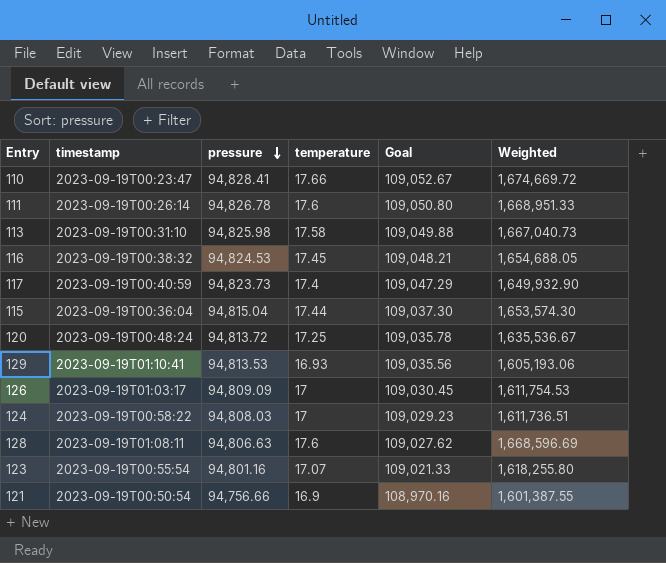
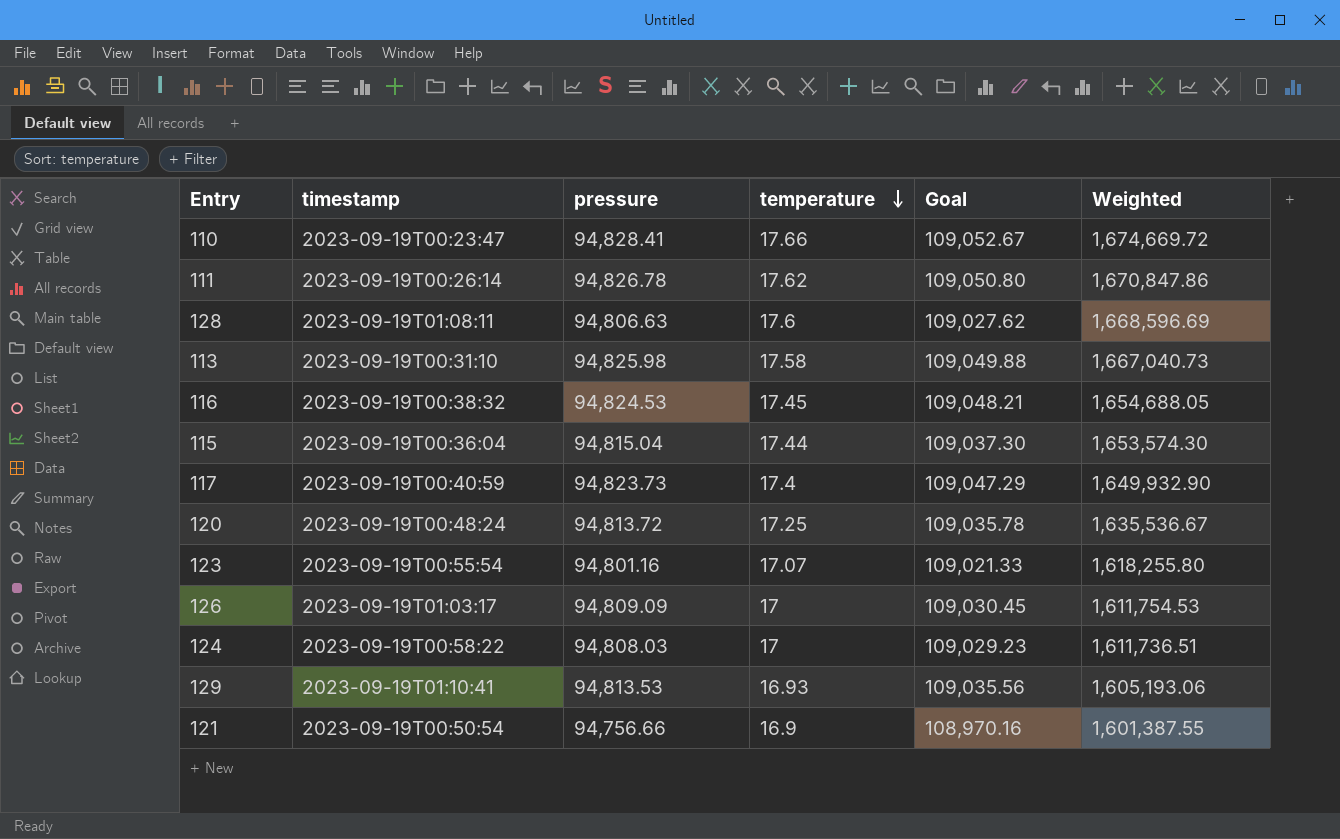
row order: pressure descending -> temperature descending
111 | temperature: 17.6 -> 17.62
111 | Weighted: 1,668,951.33 -> 1,670,847.86

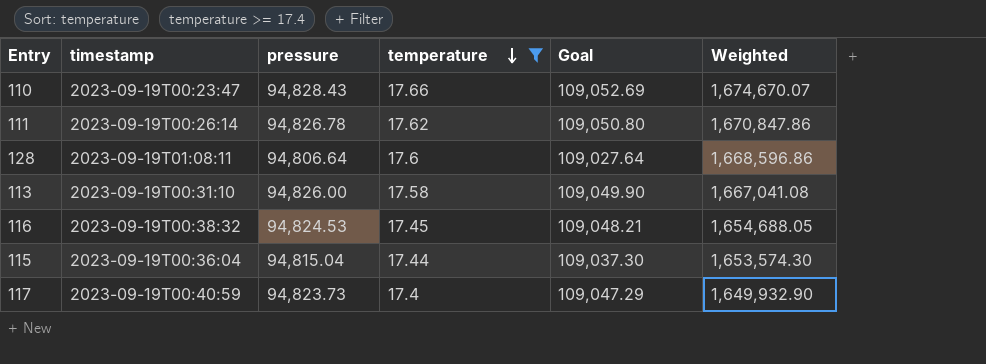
filter: none -> temperature >= 17.4
110 | pressure: 94,828.41 -> 94,828.43
110 | Goal: 109,052.67 -> 109,052.69
110 | Weighted: 1,674,669.72 -> 1,674,670.07
128 | pressure: 94,806.63 -> 94,806.64
128 | Goal: 109,027.62 -> 109,027.64
128 | Weighted: 1,668,596.69 -> 1,668,596.86
113 | pressure: 94,825.98 -> 94,826.00
113 | Goal: 109,049.88 -> 109,049.90
113 | Weighted: 1,667,040.73 -> 1,667,041.08

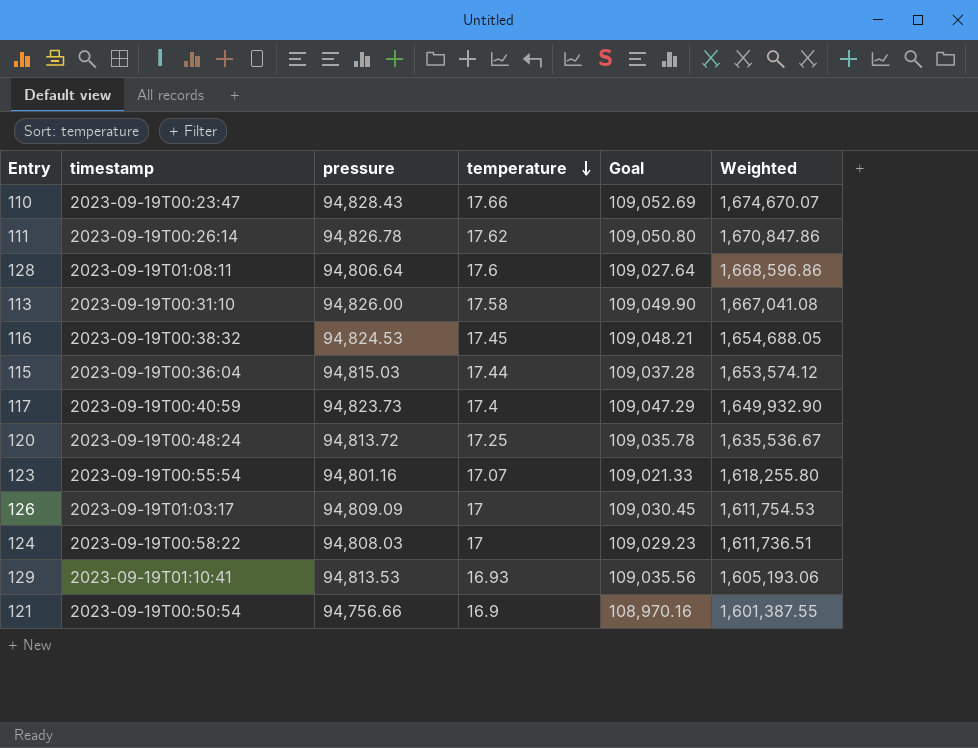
filter: temperature >= 17.4 -> none
115 | pressure: 94,815.04 -> 94,815.03
115 | Goal: 109,037.30 -> 109,037.28
115 | Weighted: 1,653,574.30 -> 1,653,574.12

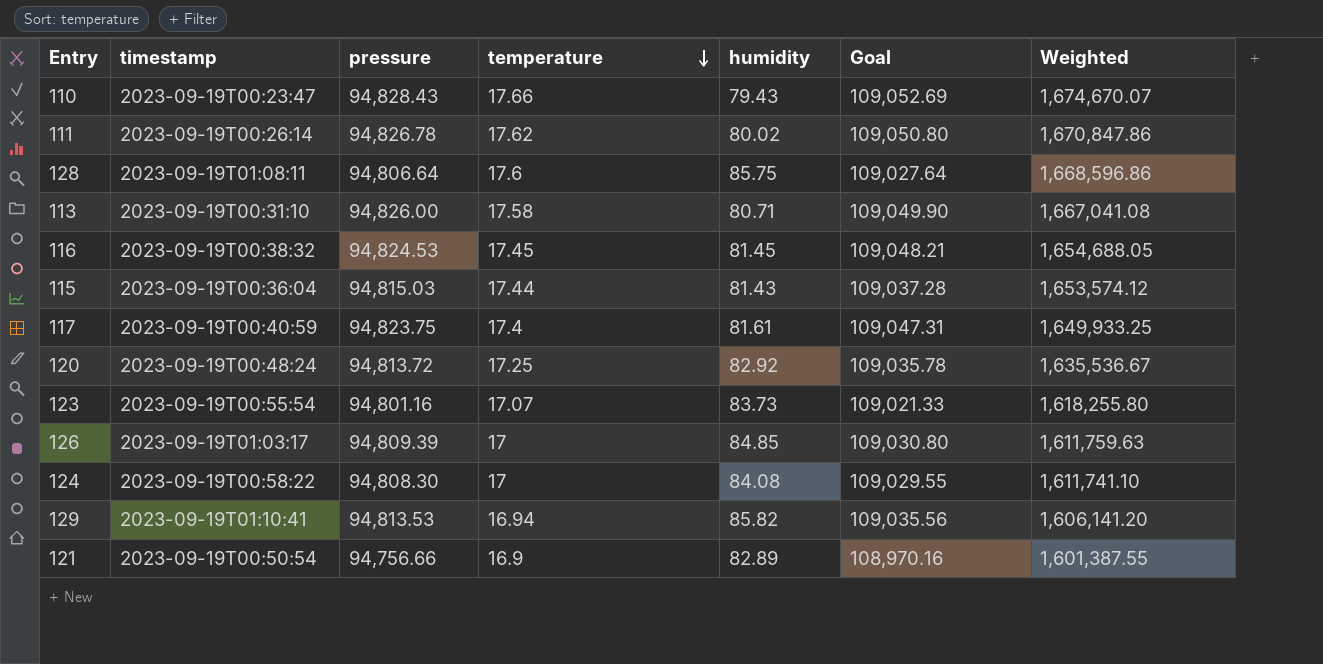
column humidity | position: none -> 5
117 | pressure: 94,823.73 -> 94,823.75
117 | Goal: 109,047.29 -> 109,047.31
117 | Weighted: 1,649,932.90 -> 1,649,933.25
126 | pressure: 94,809.09 -> 94,809.39
126 | Goal: 109,030.45 -> 109,030.80
126 | Weighted: 1,611,754.53 -> 1,611,759.63
124 | pressure: 94,808.03 -> 94,808.30
124 | Goal: 109,029.23 -> 109,029.55
124 | Weighted: 1,611,736.51 -> 1,611,741.10
129 | temperature: 16.93 -> 16.94
129 | Weighted: 1,605,193.06 -> 1,606,141.20

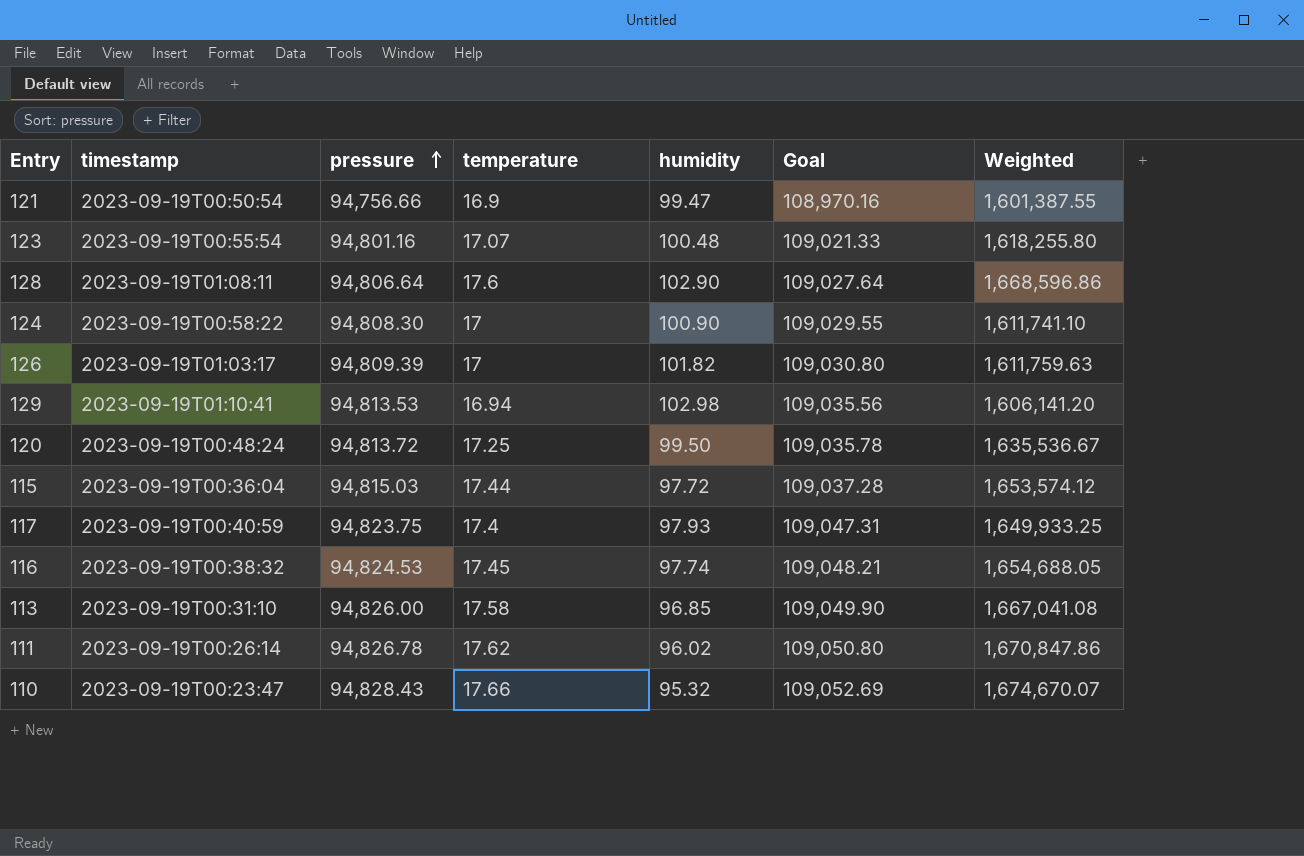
row order: temperature descending -> pressure ascending
121 | humidity: 82.89 -> 99.47
123 | humidity: 83.73 -> 100.48
128 | humidity: 85.75 -> 102.90
124 | humidity: 84.08 -> 100.90
126 | humidity: 84.85 -> 101.82
129 | humidity: 85.82 -> 102.98
120 | humidity: 82.92 -> 99.50
115 | humidity: 81.43 -> 97.72
117 | humidity: 81.61 -> 97.93
116 | humidity: 81.45 -> 97.74
113 | humidity: 80.71 -> 96.85
111 | humidity: 80.02 -> 96.02
110 | humidity: 79.43 -> 95.32

